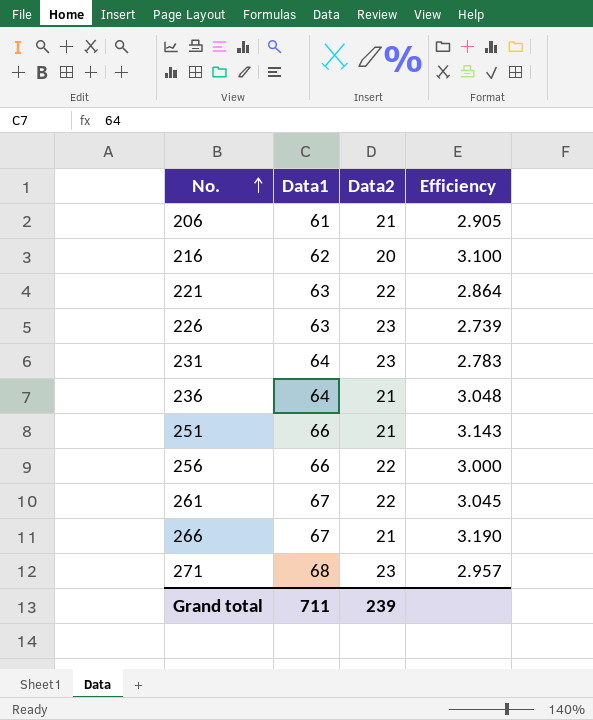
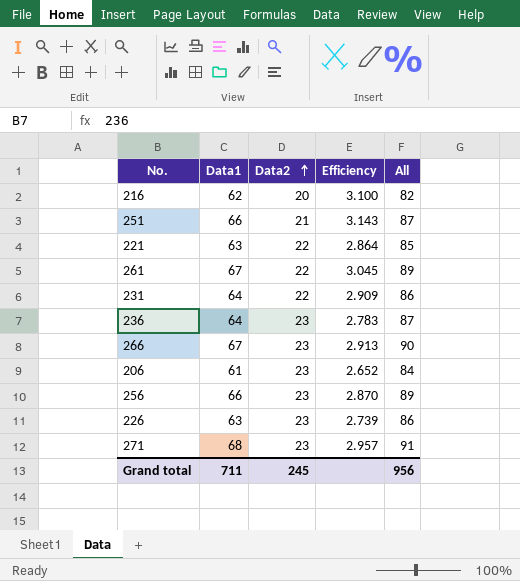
row order: No. ascending -> Data2 ascending
column All | formula: none -> [Data1] + [Data2]
231 | Data2: 23 -> 22
231 | Efficiency: 2.783 -> 2.909
236 | Data2: 21 -> 23
236 | Efficiency: 3.048 -> 2.783
266 | Data2: 21 -> 23
266 | Efficiency: 3.190 -> 2.913
206 | Data2: 21 -> 23
206 | Efficiency: 2.905 -> 2.652
256 | Data2: 22 -> 23
256 | Efficiency: 3.000 -> 2.870
Grand total | Data2: 239 -> 245

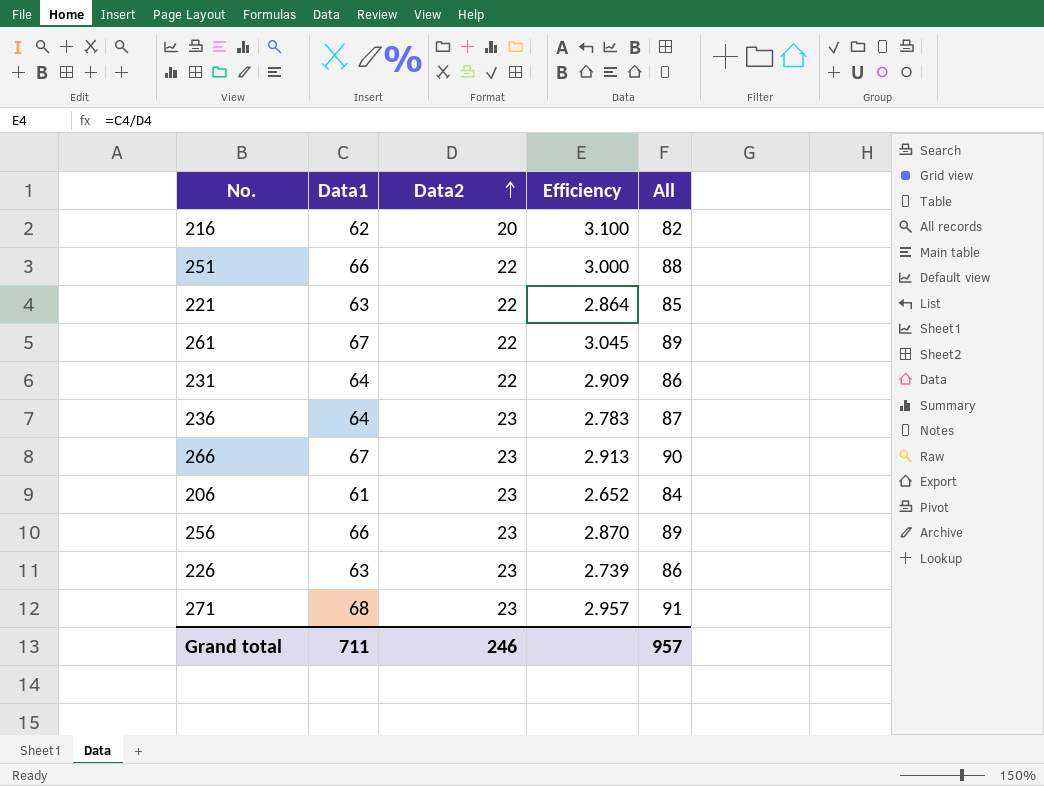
251 | Data2: 21 -> 22
251 | Efficiency: 3.143 -> 3.000
251 | All: 87 -> 88
Grand total | Data2: 245 -> 246
Grand total | All: 956 -> 957

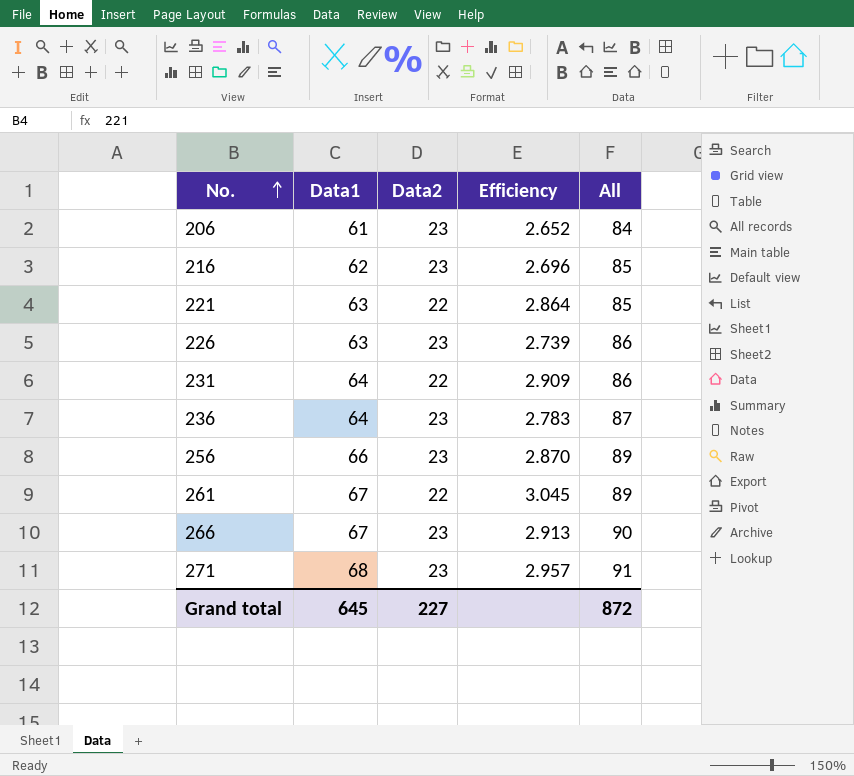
row order: Data2 ascending -> No. ascending
row 251: 66 | 22 | 3.000 | 88 -> none
216 | Data2: 20 -> 23
216 | Efficiency: 3.100 -> 2.696
216 | All: 82 -> 85
Grand total | Data1: 711 -> 645
Grand total | Data2: 246 -> 227
Grand total | All: 957 -> 872

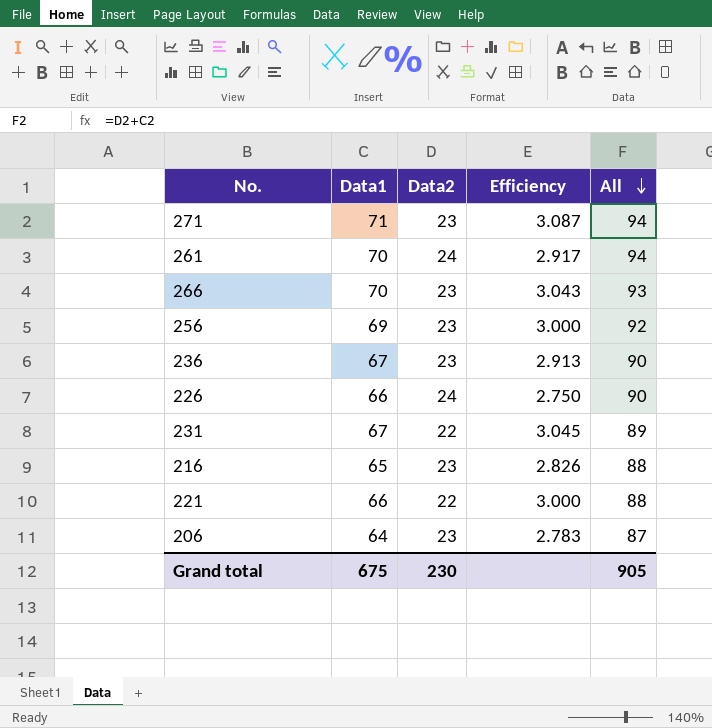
row order: No. ascending -> All descending
271 | Data1: 68 -> 71
271 | Efficiency: 2.957 -> 3.087
271 | All: 91 -> 94
261 | Data1: 67 -> 70
261 | Data2: 22 -> 24
261 | Efficiency: 3.045 -> 2.917
261 | All: 89 -> 94
266 | Data1: 67 -> 70
266 | Efficiency: 2.913 -> 3.043
266 | All: 90 -> 93
256 | Data1: 66 -> 69
256 | Efficiency: 2.870 -> 3.000
256 | All: 89 -> 92
236 | Data1: 64 -> 67
236 | Efficiency: 2.783 -> 2.913
236 | All: 87 -> 90
226 | Data1: 63 -> 66
226 | Data2: 23 -> 24
226 | Efficiency: 2.739 -> 2.750
226 | All: 86 -> 90
231 | Data1: 64 -> 67
231 | Efficiency: 2.909 -> 3.045
231 | All: 86 -> 89
216 | Data1: 62 -> 65
216 | Efficiency: 2.696 -> 2.826
216 | All: 85 -> 88
221 | Data1: 63 -> 66
221 | Efficiency: 2.864 -> 3.000
221 | All: 85 -> 88
206 | Data1: 61 -> 64
206 | Efficiency: 2.652 -> 2.783
206 | All: 84 -> 87
Grand total | Data1: 645 -> 675
Grand total | Data2: 227 -> 230
Grand total | All: 872 -> 905

